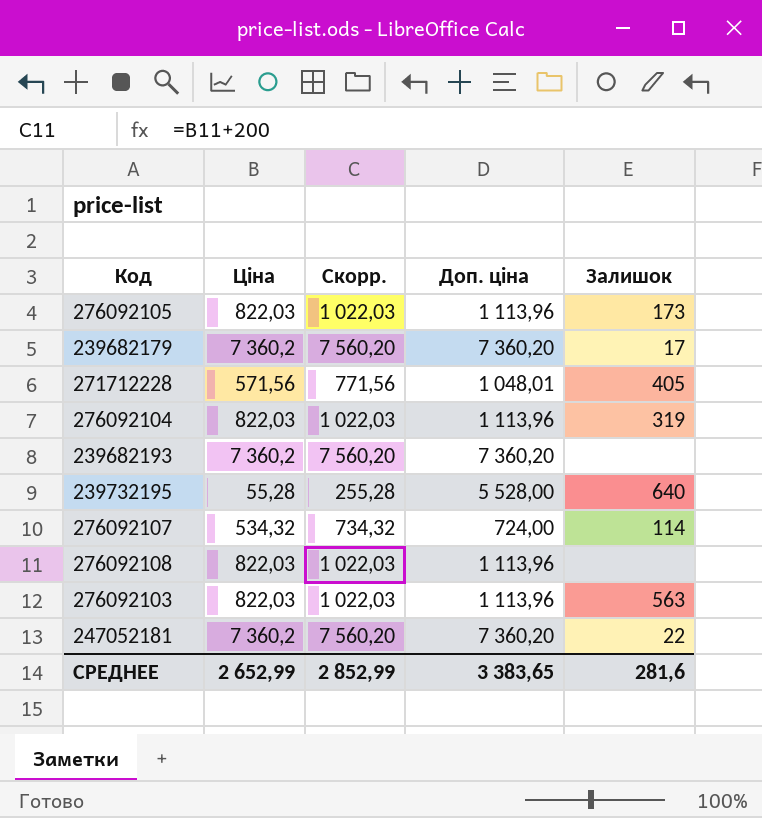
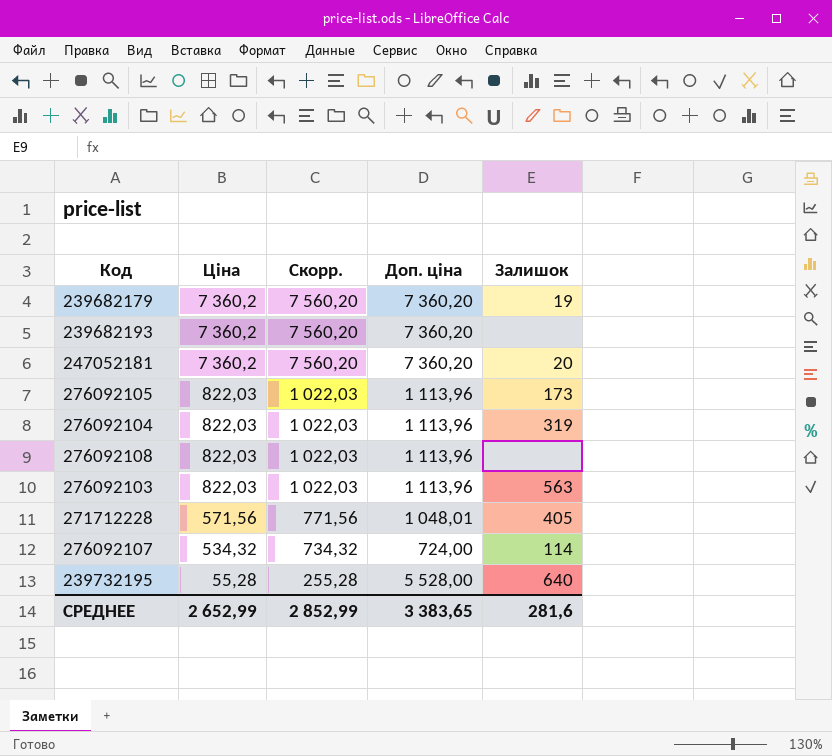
row order: none -> Ціна descending
239682179 | Залишок: 17 -> 19
247052181 | Залишок: 22 -> 20

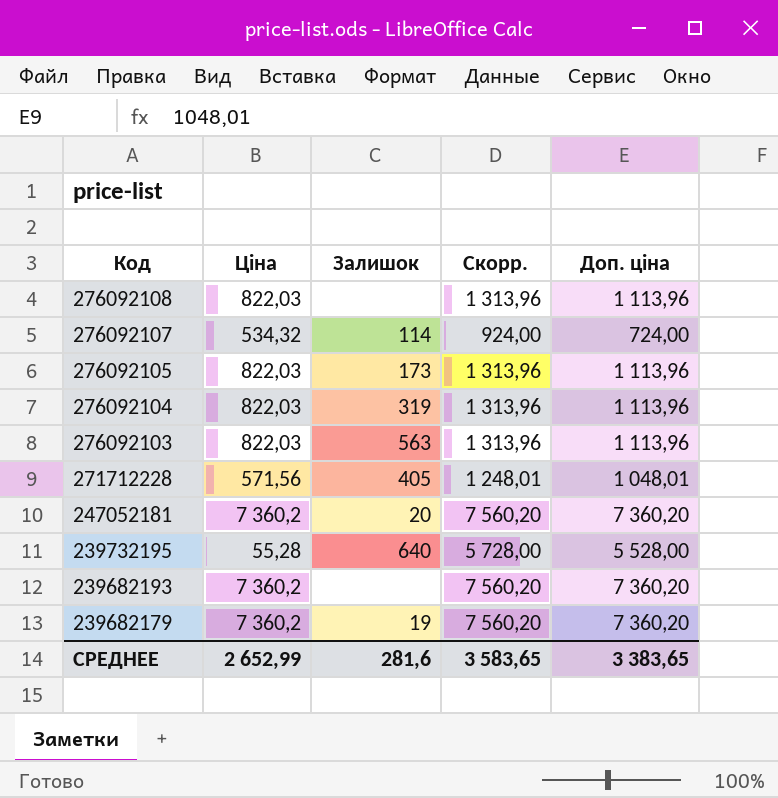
row order: Ціна descending -> Код descending
column Залишок | position: 5 -> 3
column Скорр. | formula: [Ціна] + 200 -> [Доп. ціна] + 200
СРЕДНЕЕ | Скорр.: 2 852,99 -> 3 583,65

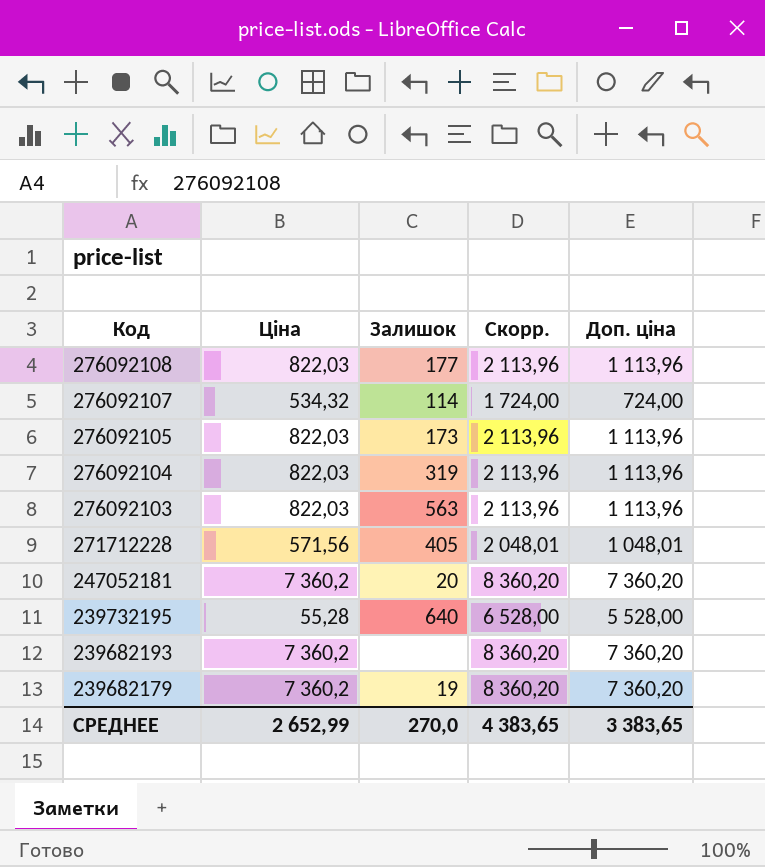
column Скорр. | formula: [Доп. ціна] + 200 -> [Доп. ціна] + 1000
276092108 | Залишок: none -> 177
СРЕДНЕЕ | Залишок: 281,6 -> 270,0
СРЕДНЕЕ | Скорр.: 3 583,65 -> 4 383,65

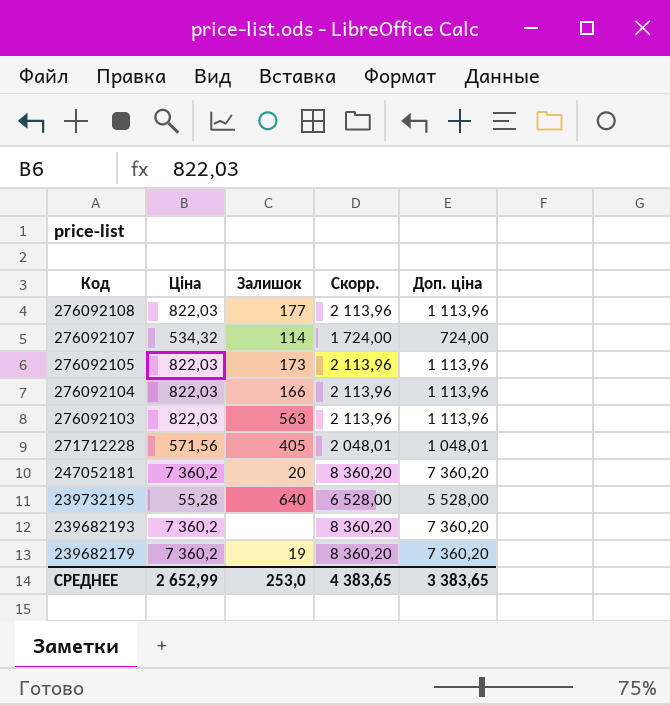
276092104 | Залишок: 319 -> 166
СРЕДНЕЕ | Залишок: 270,0 -> 253,0

